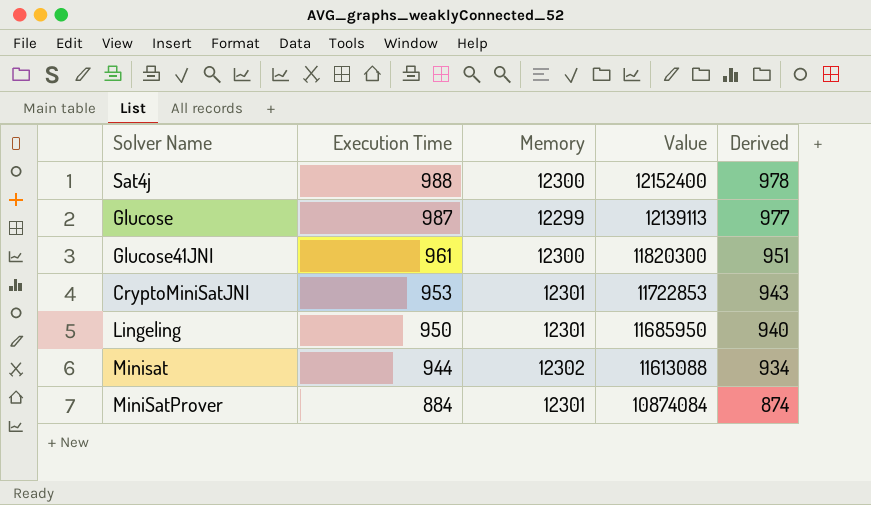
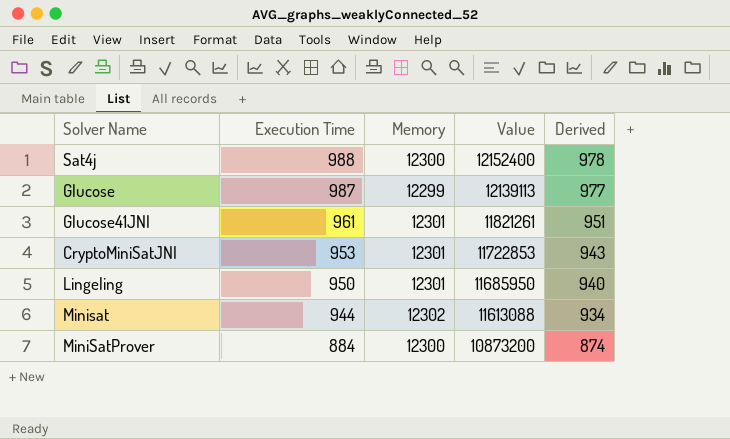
Glucose41JNI | Memory: 12300 -> 12301
Glucose41JNI | Value: 11820300 -> 11821261
MiniSatProver | Memory: 12301 -> 12300
MiniSatProver | Value: 10874084 -> 10873200

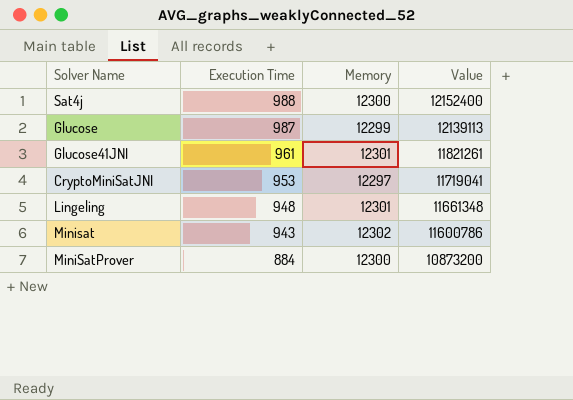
column Derived | formula: [Execution Time] - 10 -> none
CryptoMiniSatJNI | Memory: 12301 -> 12297
CryptoMiniSatJNI | Value: 11722853 -> 11719041
Lingeling | Execution Time: 950 -> 948
Lingeling | Value: 11685950 -> 11661348
Minisat | Execution Time: 944 -> 943
Minisat | Value: 11613088 -> 11600786

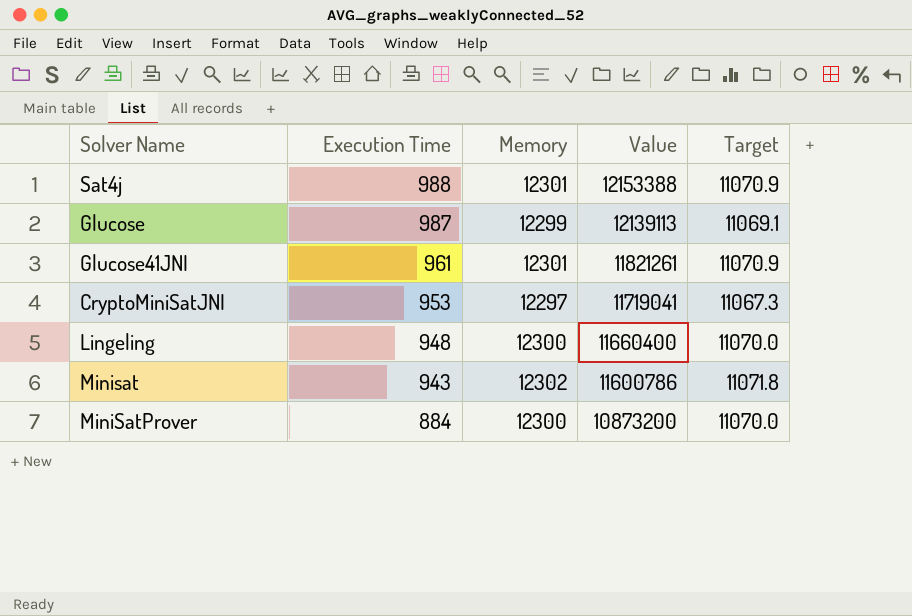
column Target | formula: none -> [Memory] * 0.9
Sat4j | Memory: 12300 -> 12301
Sat4j | Value: 12152400 -> 12153388
Lingeling | Memory: 12301 -> 12300
Lingeling | Value: 11661348 -> 11660400

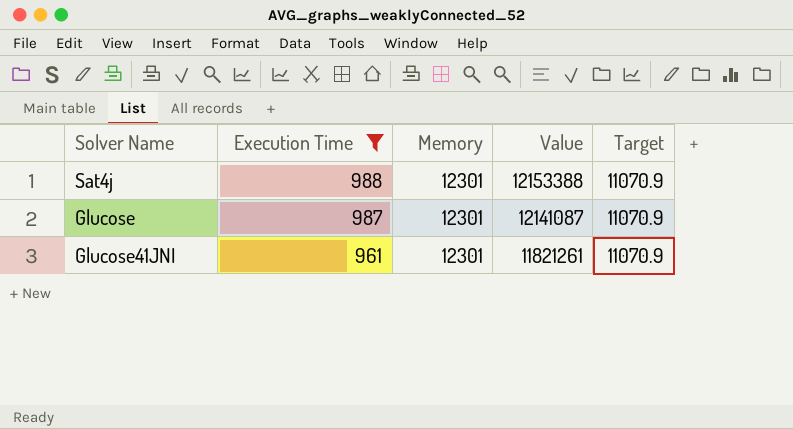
filter: none -> Execution Time >= 961
Glucose | Memory: 12299 -> 12301
Glucose | Value: 12139113 -> 12141087
Glucose | Target: 11069.1 -> 11070.9

